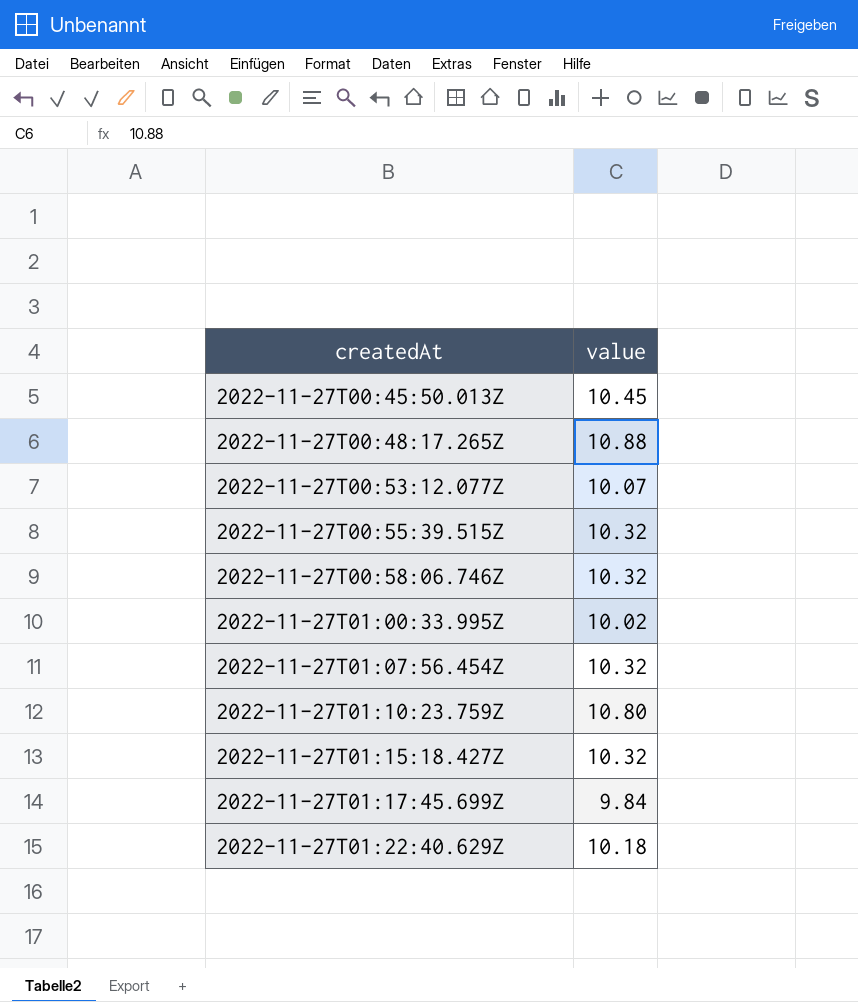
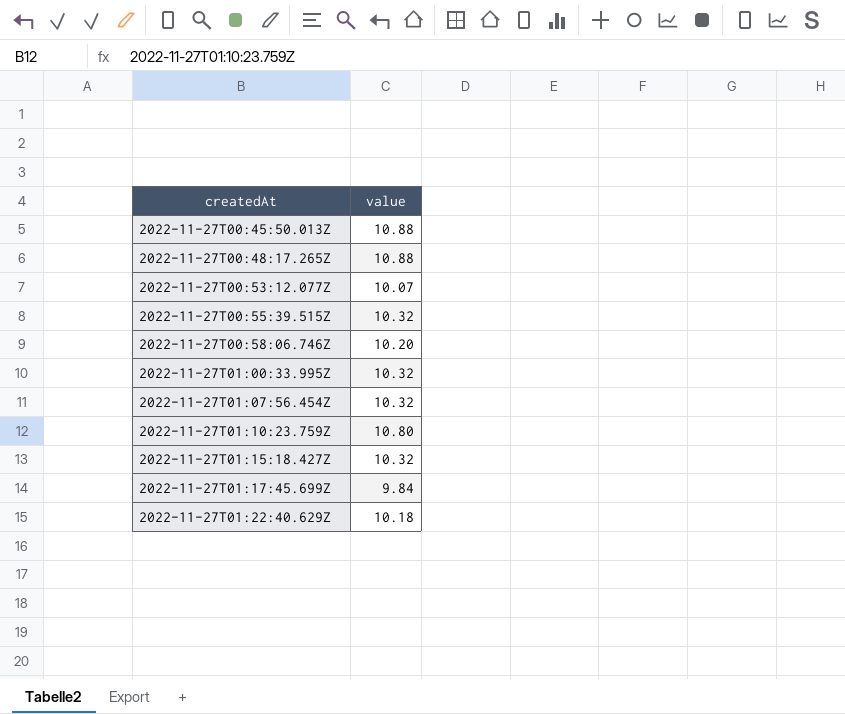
2022-11-27T00:45:50.013Z | value: 10.45 -> 10.88
2022-11-27T00:58:06.746Z | value: 10.32 -> 10.20
2022-11-27T01:00:33.995Z | value: 10.02 -> 10.32

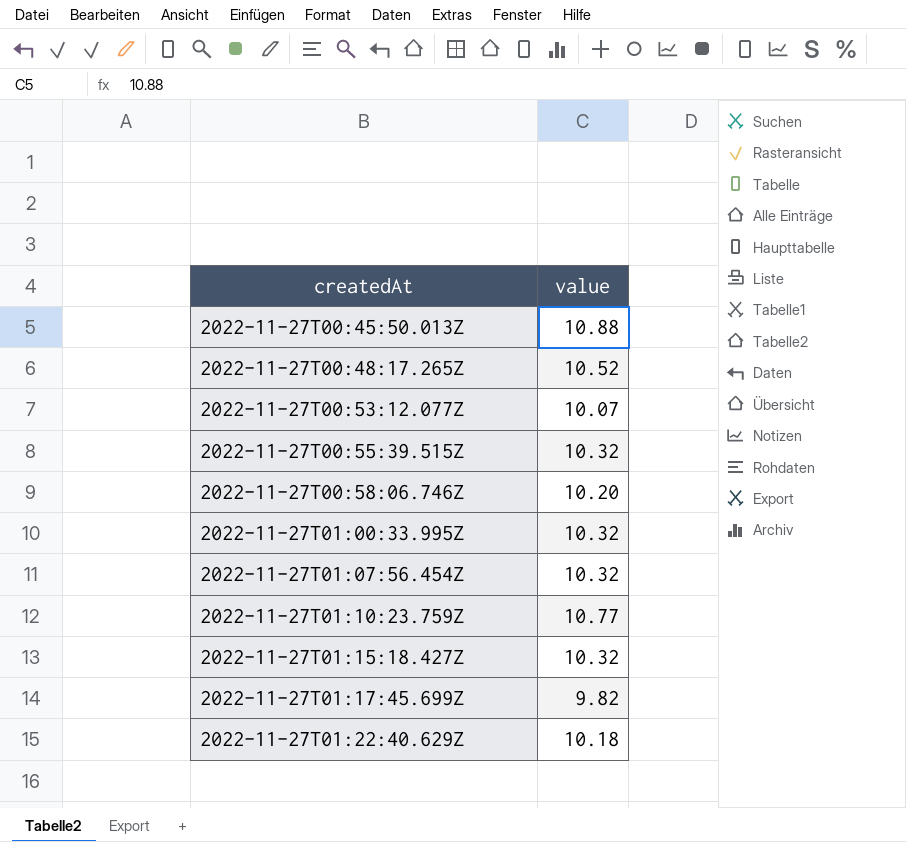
2022-11-27T00:48:17.265Z | value: 10.88 -> 10.52
2022-11-27T01:10:23.759Z | value: 10.80 -> 10.77
2022-11-27T01:17:45.699Z | value: 9.84 -> 9.82

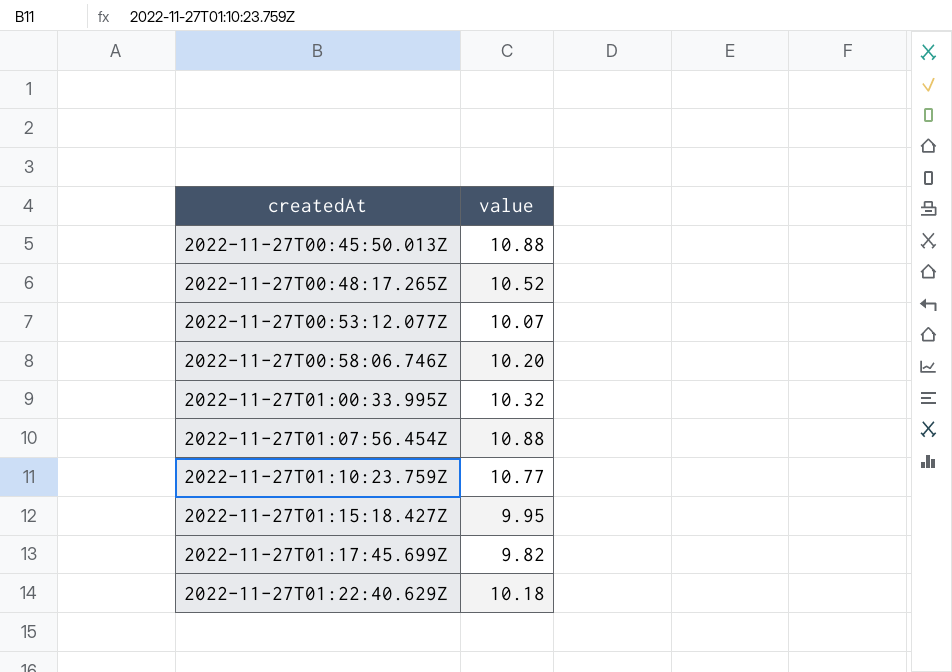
row 2022-11-27T00:55:39.515Z: 10.32 -> none
2022-11-27T01:07:56.454Z | value: 10.32 -> 10.88
2022-11-27T01:15:18.427Z | value: 10.32 -> 9.95

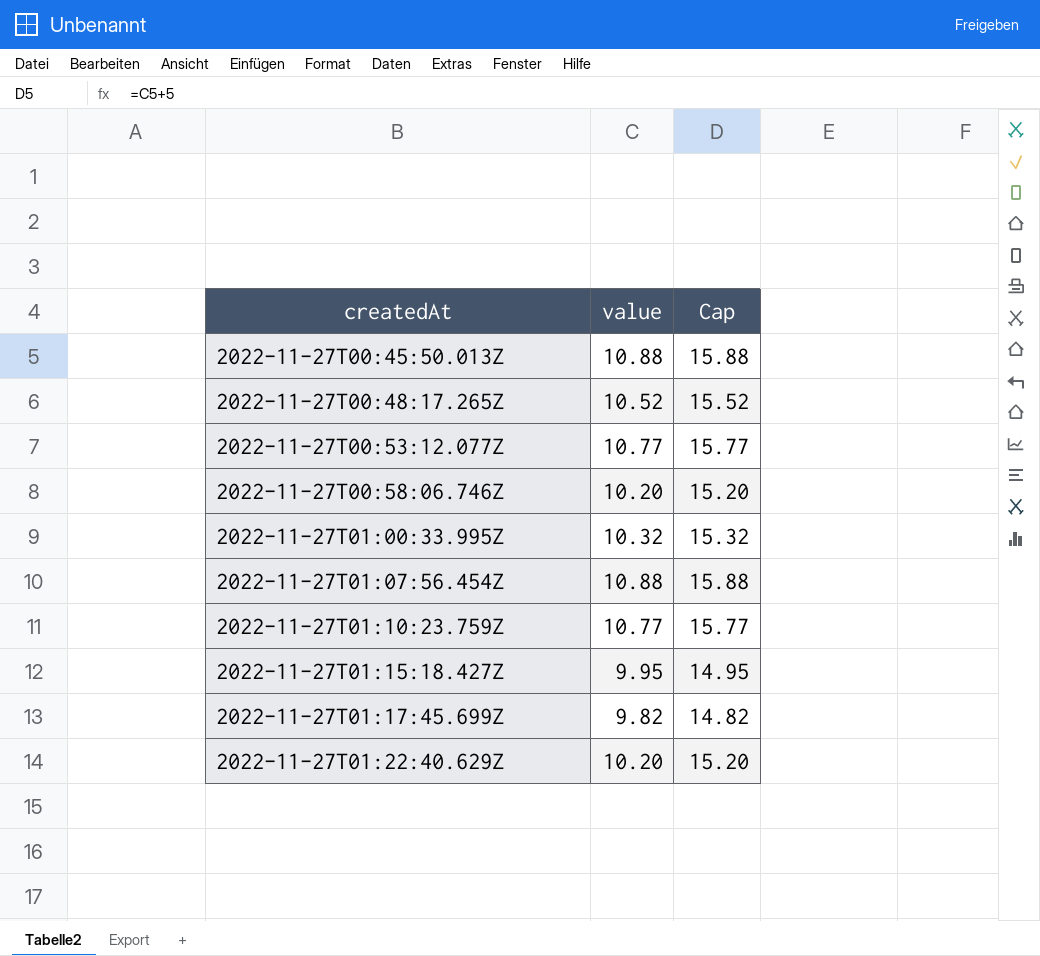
column Cap | formula: none -> [value] + 5
2022-11-27T00:53:12.077Z | value: 10.07 -> 10.77
2022-11-27T01:22:40.629Z | value: 10.18 -> 10.20

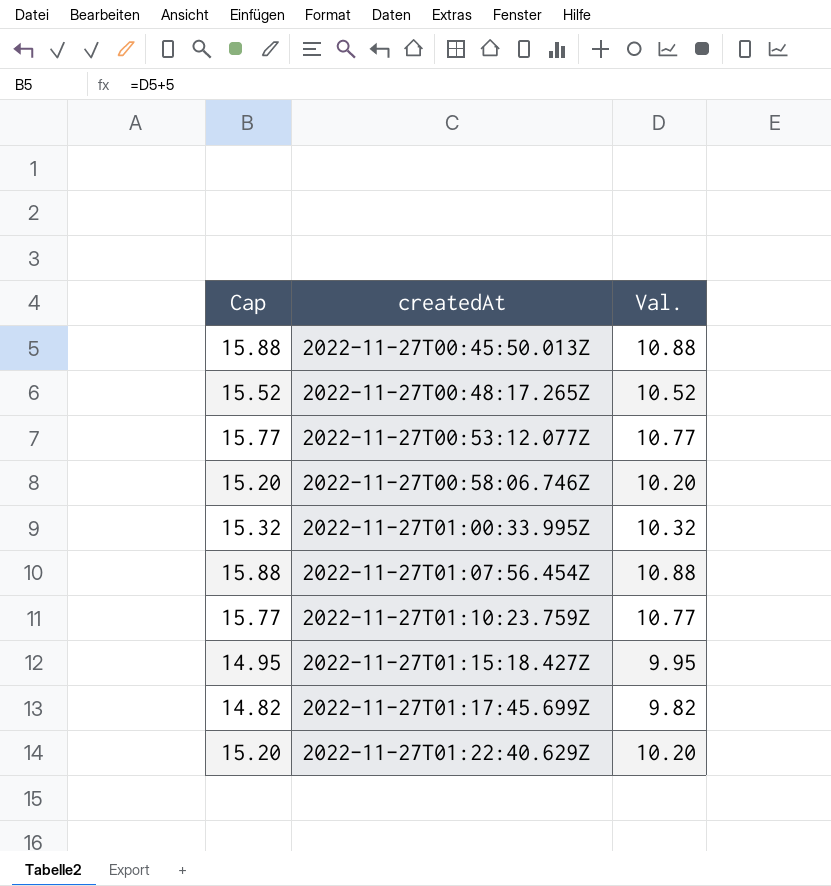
column Cap | position: 3 -> 1
column name: value -> Val.

